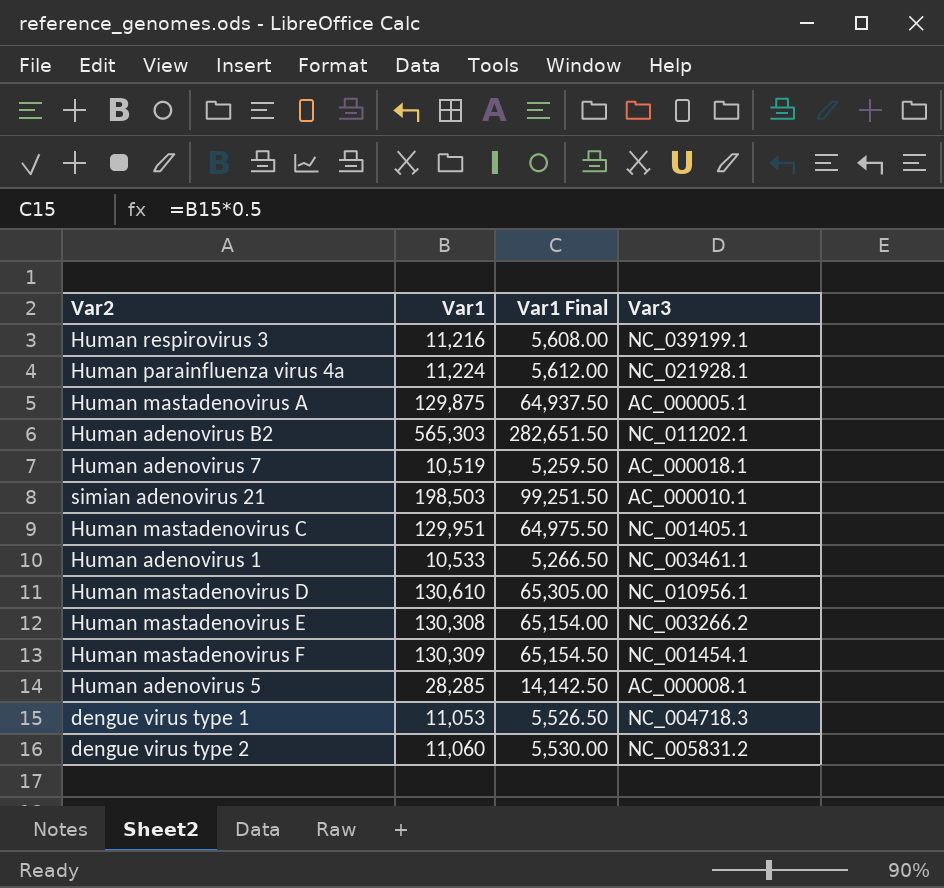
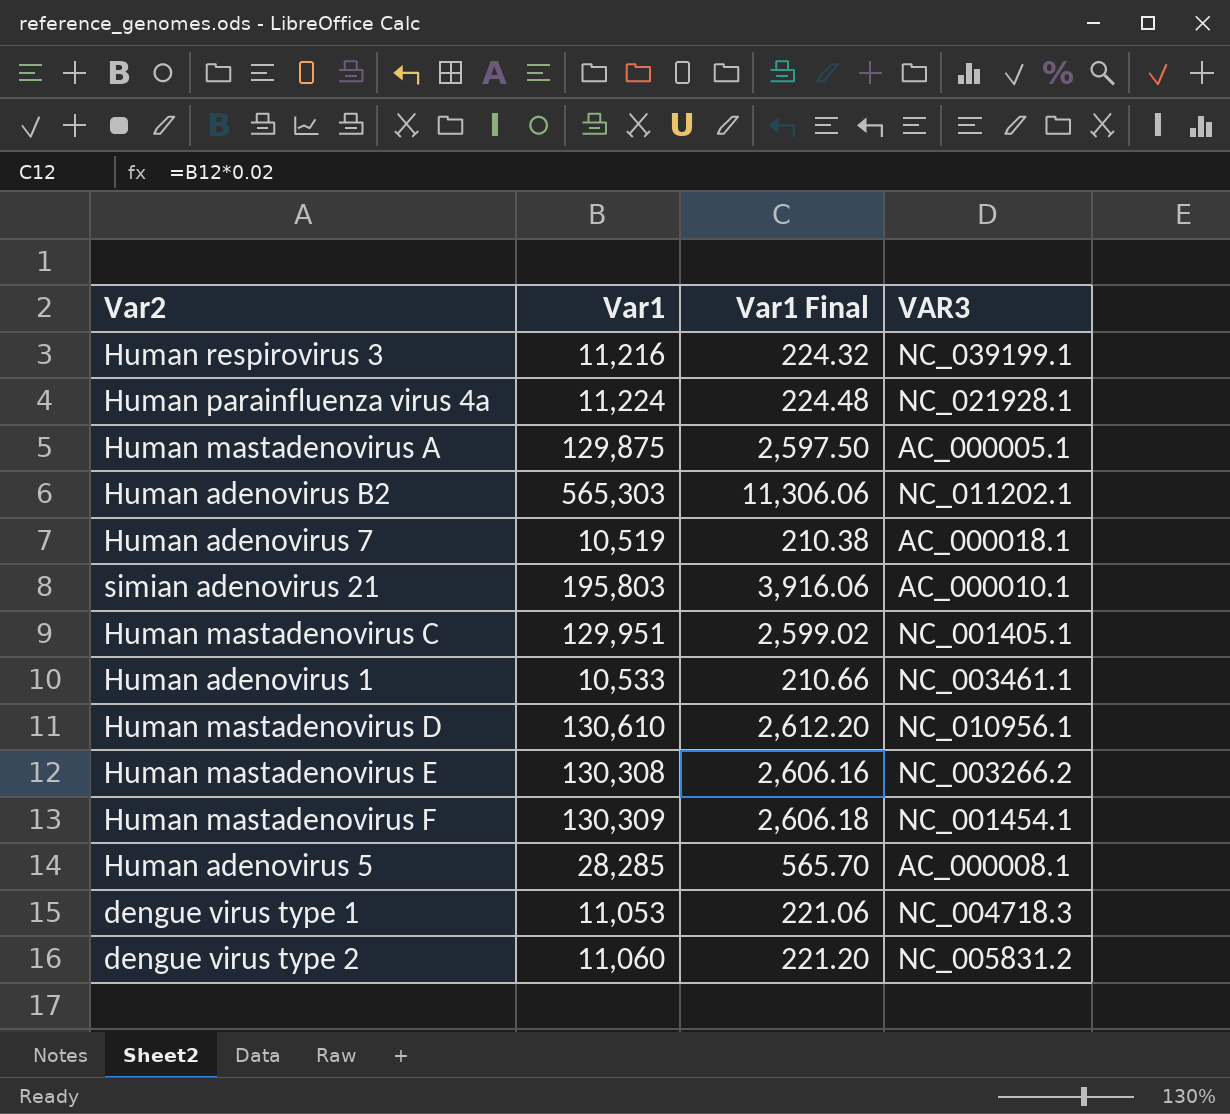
column Var1 Final | formula: [Var1] * 0.5 -> [Var1] * 0.02
column name: Var3 -> VAR3
simian adenovirus 21 | Var1: 198,503 -> 195,803

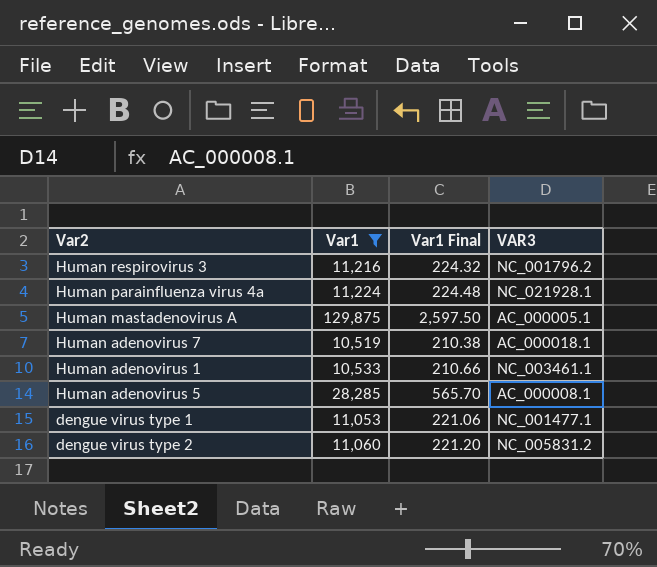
filter: none -> Var1 <= 129,875
Human respirovirus 3 | VAR3: NC_039199.1 -> NC_001796.2
dengue virus type 1 | VAR3: NC_004718.3 -> NC_001477.1

